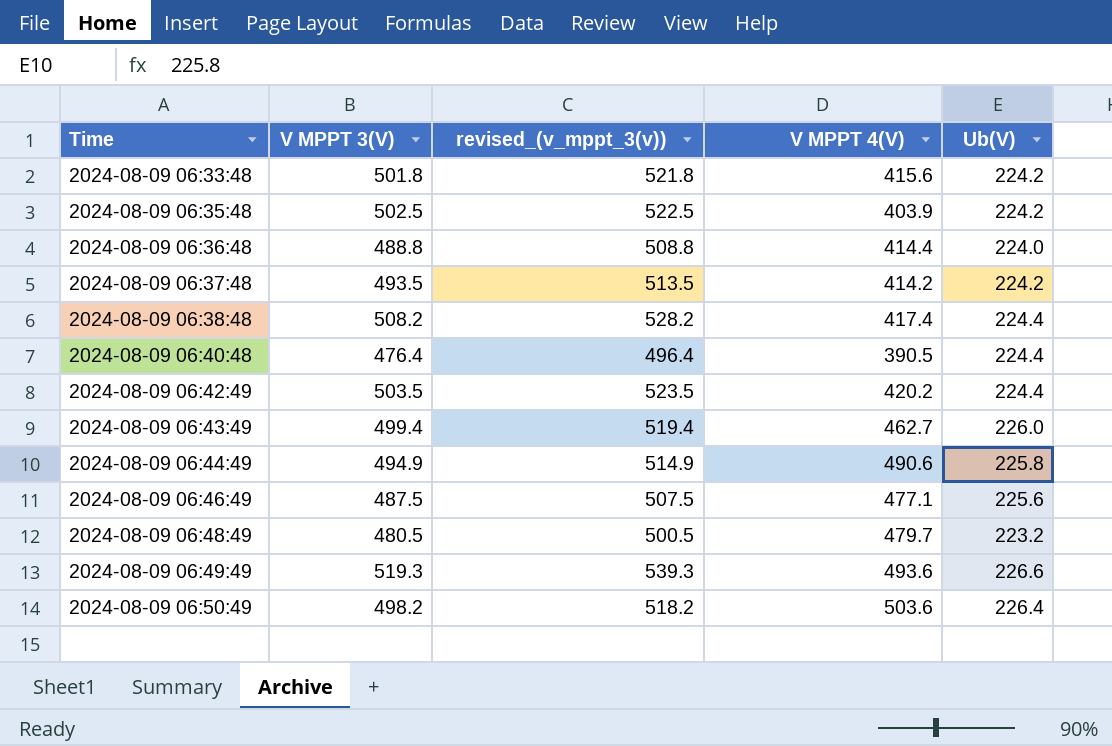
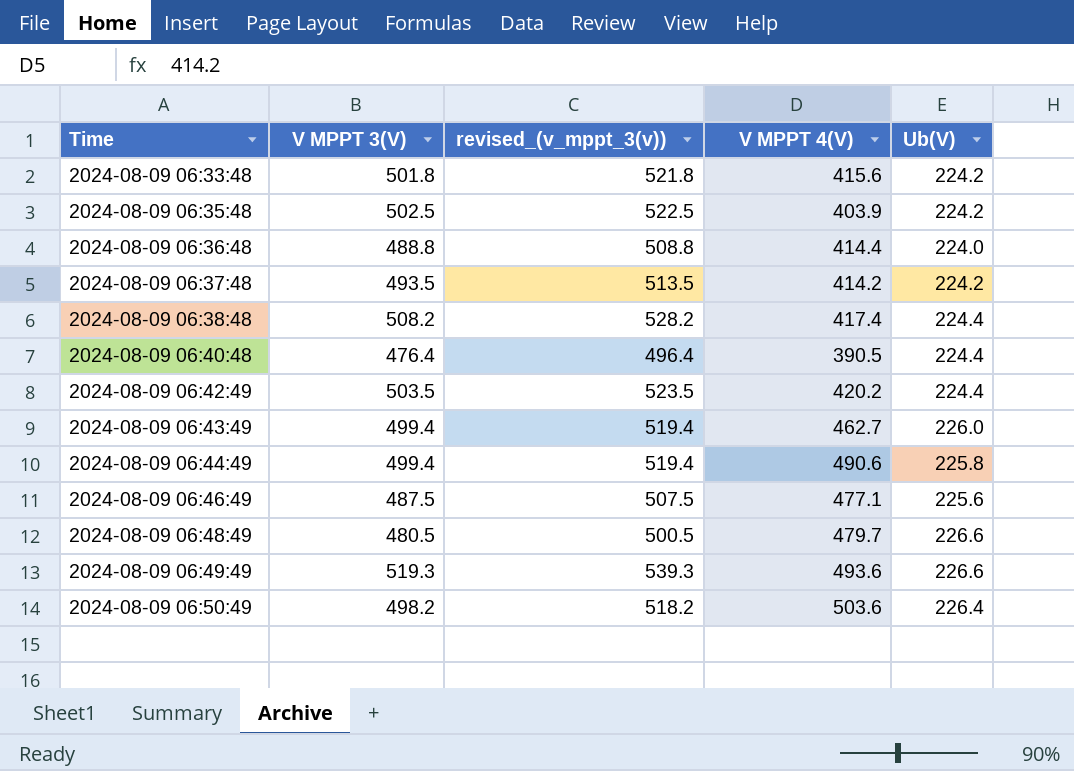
2024-08-09 06:44:49 | V MPPT 3(V): 494.9 -> 499.4
2024-08-09 06:44:49 | revised_(v_mppt_3(v)): 514.9 -> 519.4
2024-08-09 06:48:49 | Ub(V): 223.2 -> 226.6

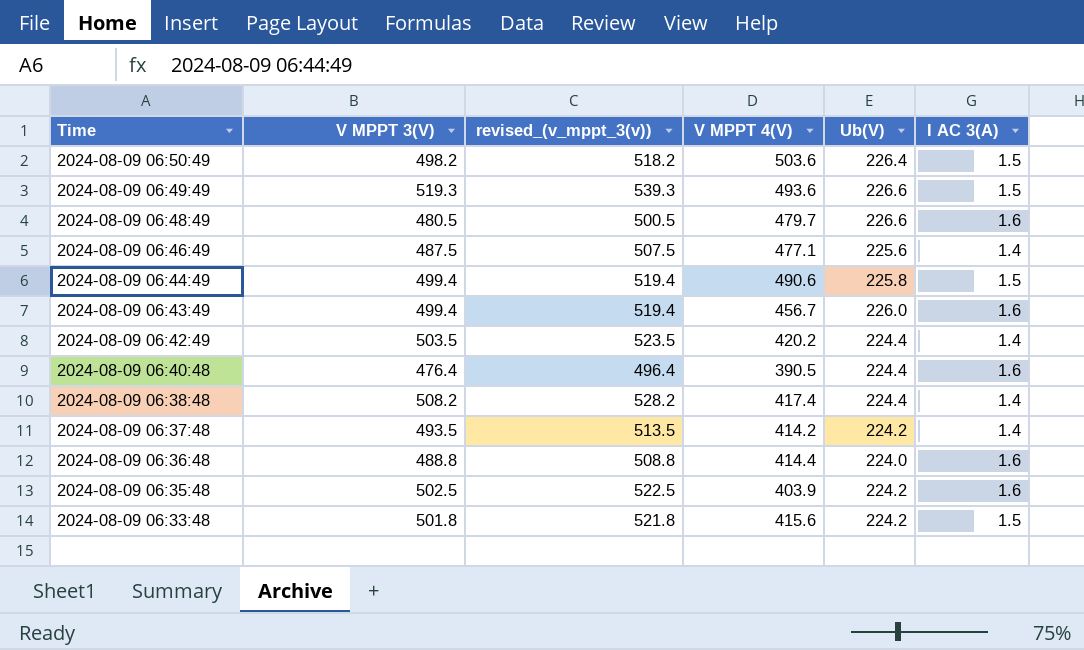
row order: Time ascending -> Time descending
column I AC 3(A) | position: none -> 6
2024-08-09 06:43:49 | V MPPT 4(V): 462.7 -> 456.7

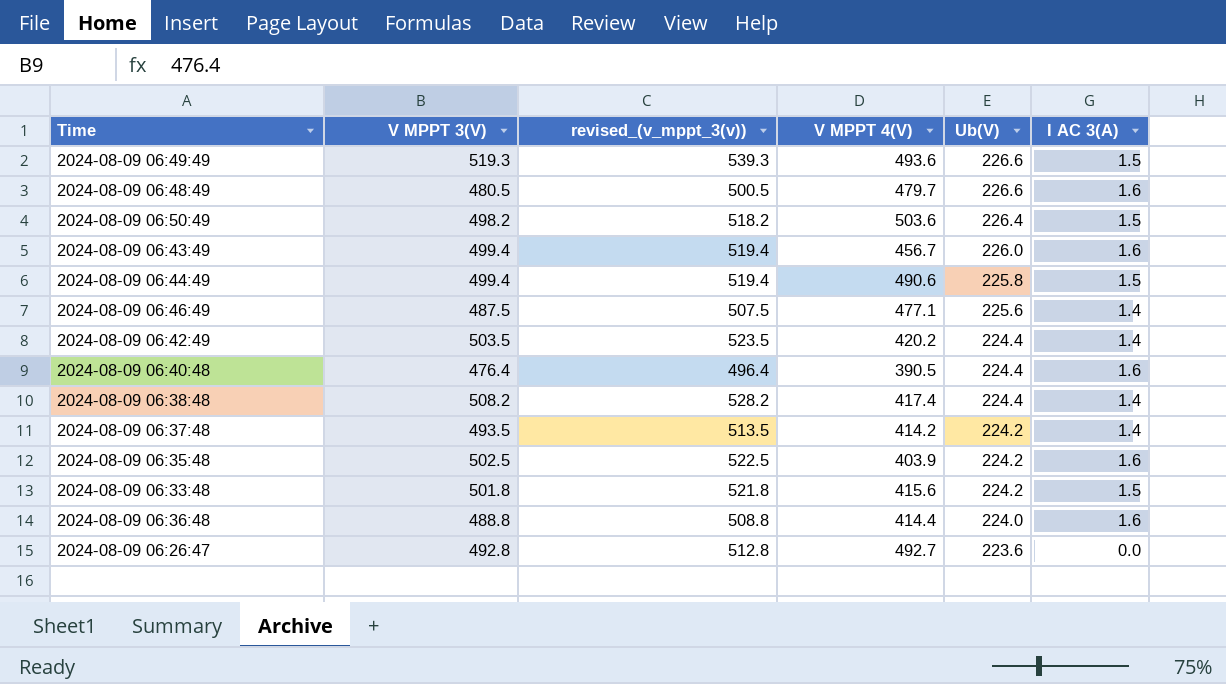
row order: Time descending -> Ub(V) descending
row 2024-08-09 06:26:47: none -> 492.8 | 512.8 | 492.7 | 223.6 | 0.0

